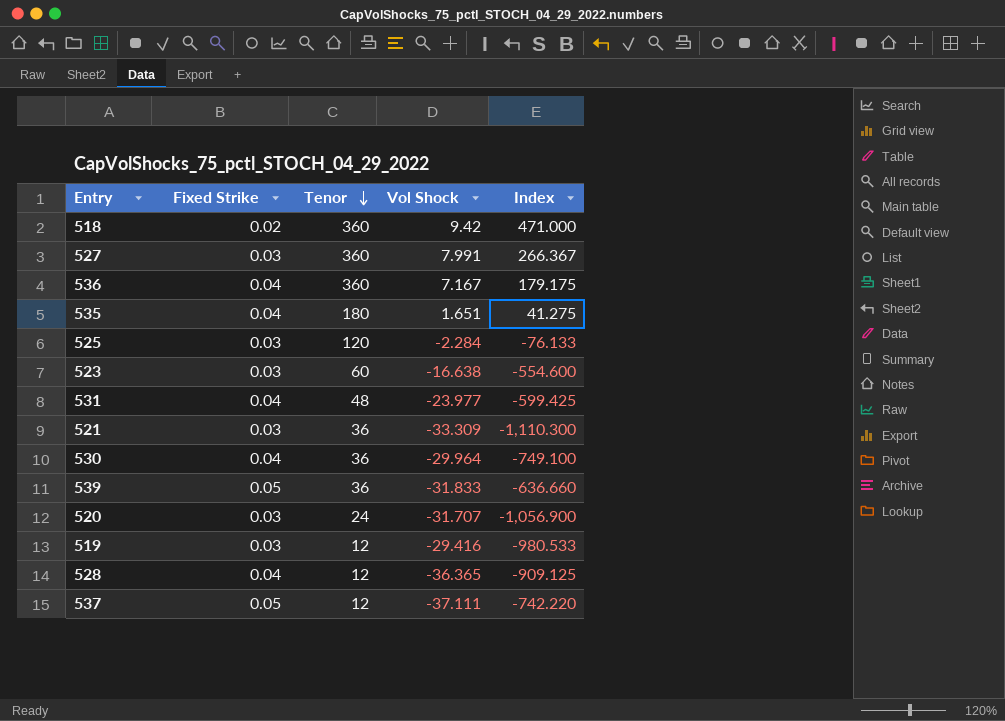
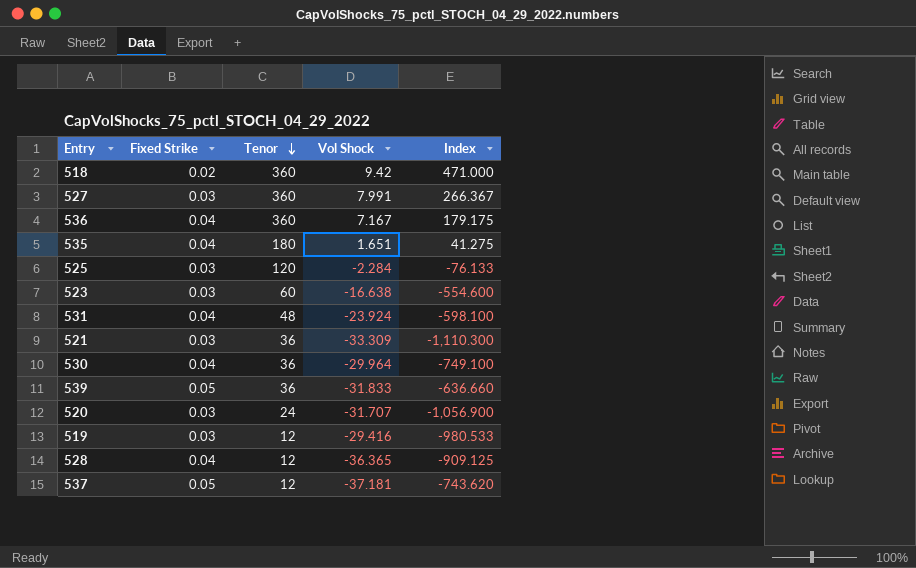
531 | Vol Shock: -23.977 -> -23.924
531 | Index: -599.425 -> -598.100
537 | Vol Shock: -37.111 -> -37.181
537 | Index: -742.220 -> -743.620

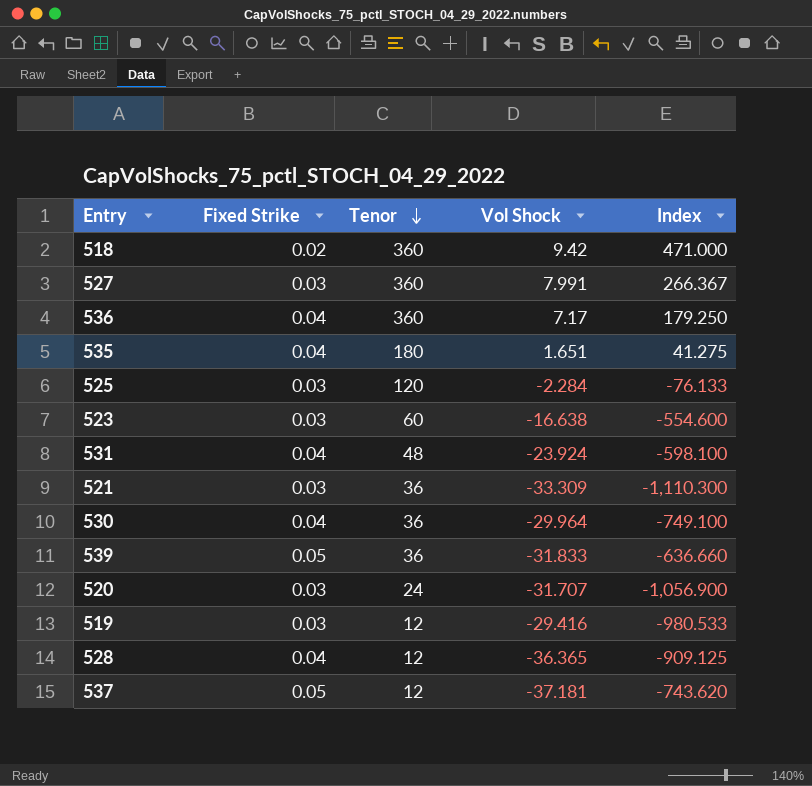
536 | Vol Shock: 7.167 -> 7.17
536 | Index: 179.175 -> 179.250

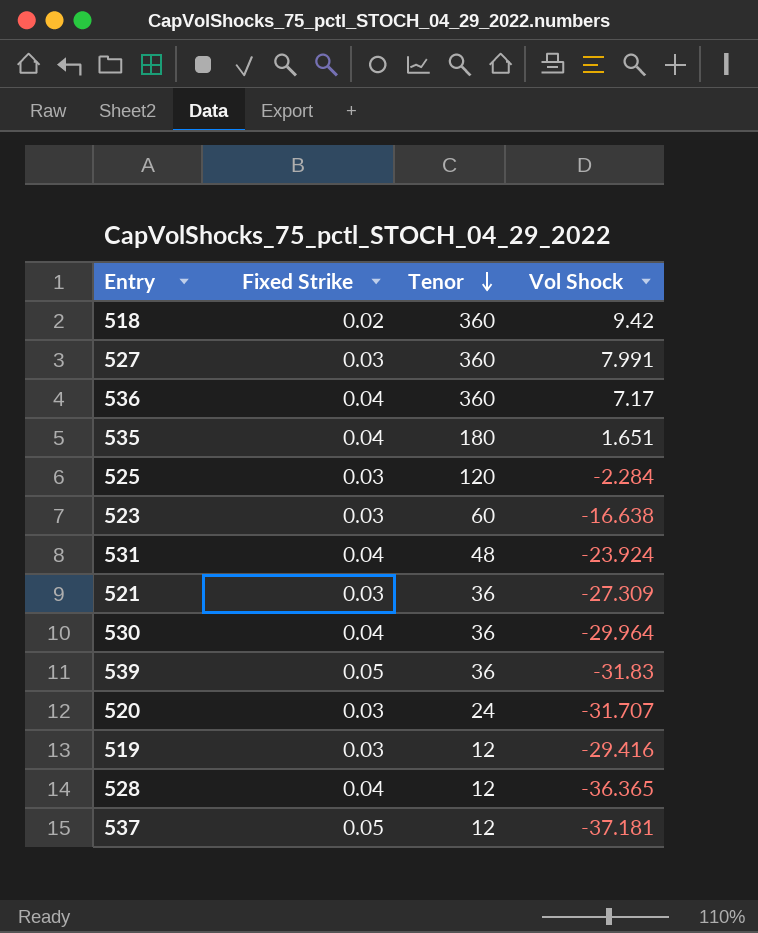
column Index | formula: [Vol Shock] / [Fixed Strike] -> none
521 | Vol Shock: -33.309 -> -27.309
539 | Vol Shock: -31.833 -> -31.83

